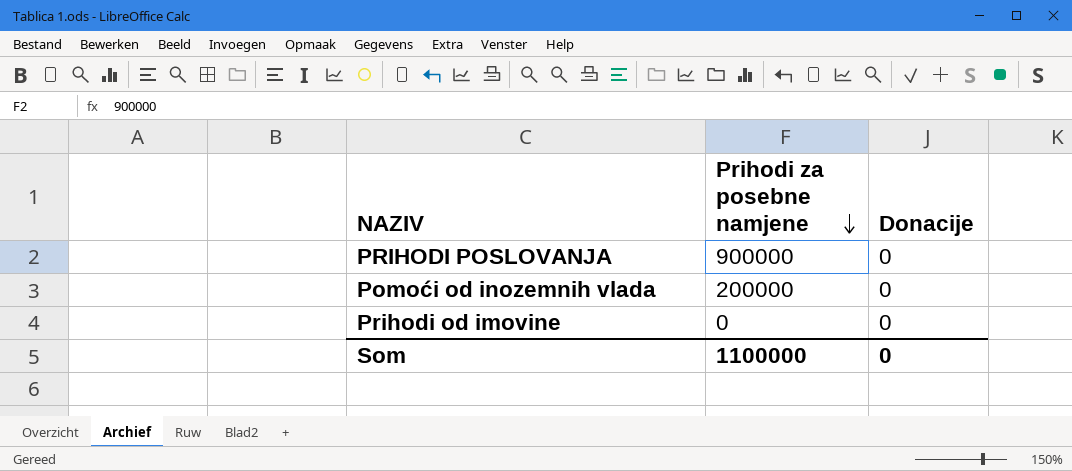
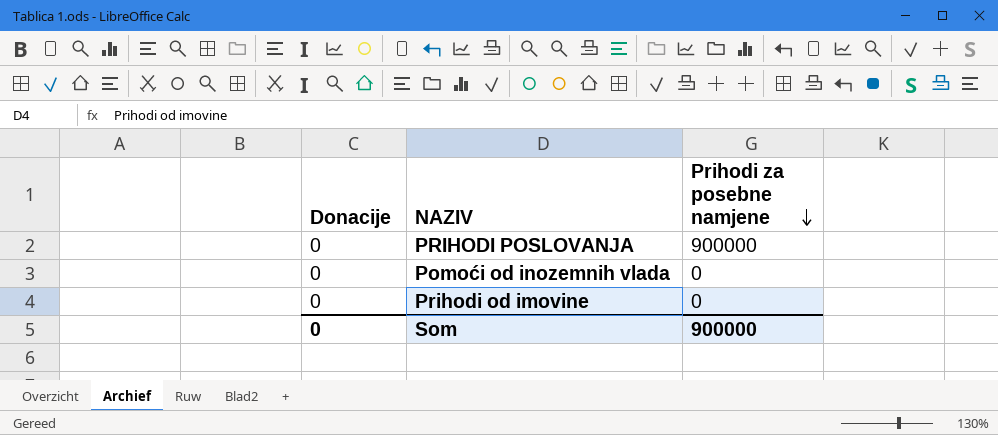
column Donacije | position: 3 -> 1
Pomoći od inozemnih vlada | Prihodi za posebne namjene: 200000 -> 0
Som | Prihodi za posebne namjene: 1100000 -> 900000

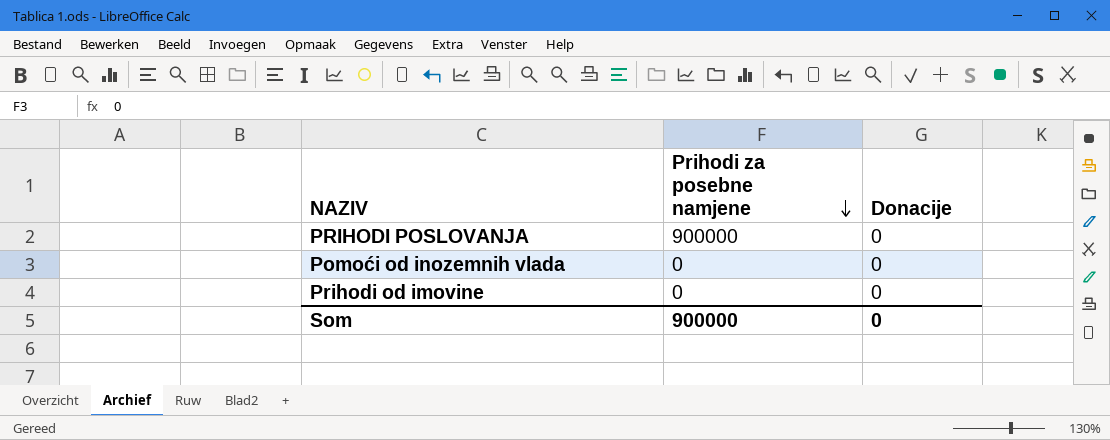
column Donacije | position: 1 -> 3

